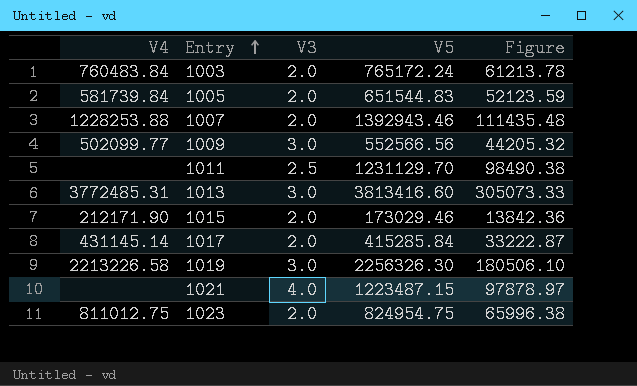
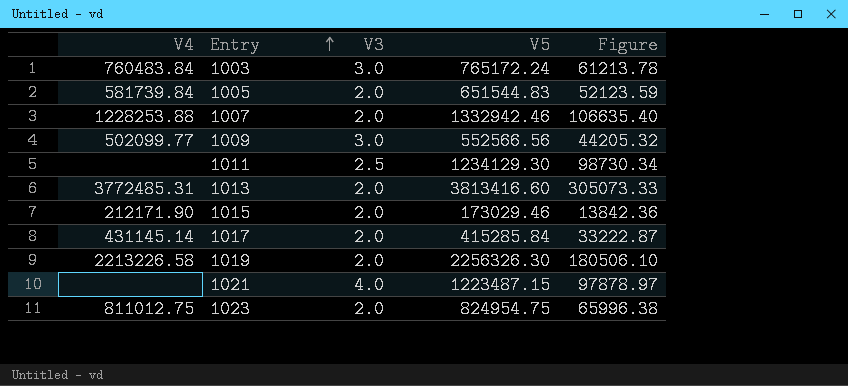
1003 | V3: 2.0 -> 3.0
1007 | V5: 1392943.46 -> 1332942.46
1007 | Figure: 111435.48 -> 106635.40
1011 | V5: 1231129.70 -> 1234129.30
1011 | Figure: 98490.38 -> 98730.34
1013 | V3: 3.0 -> 2.0
1019 | V3: 3.0 -> 2.0

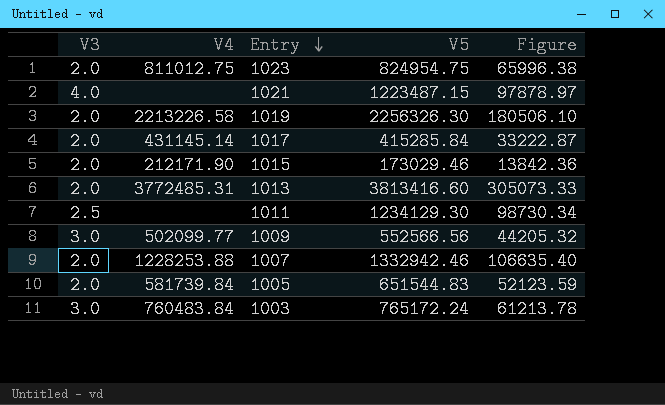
row order: Entry ascending -> Entry descending
column V3 | position: 3 -> 1

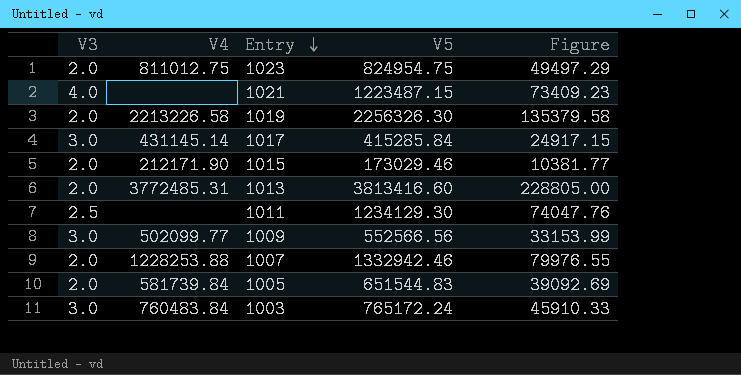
column Figure | formula: [V5] * 0.08 -> [V5] * 0.06
1017 | V3: 2.0 -> 3.0

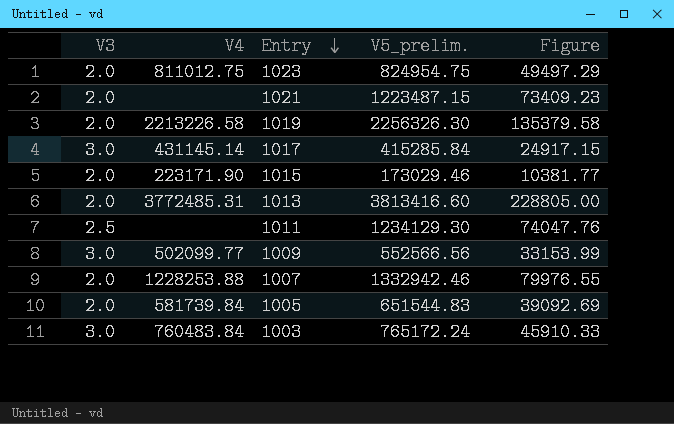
column name: V5 -> V5_prelim.
1021 | V3: 4.0 -> 2.0
1015 | V4: 212171.90 -> 223171.90

